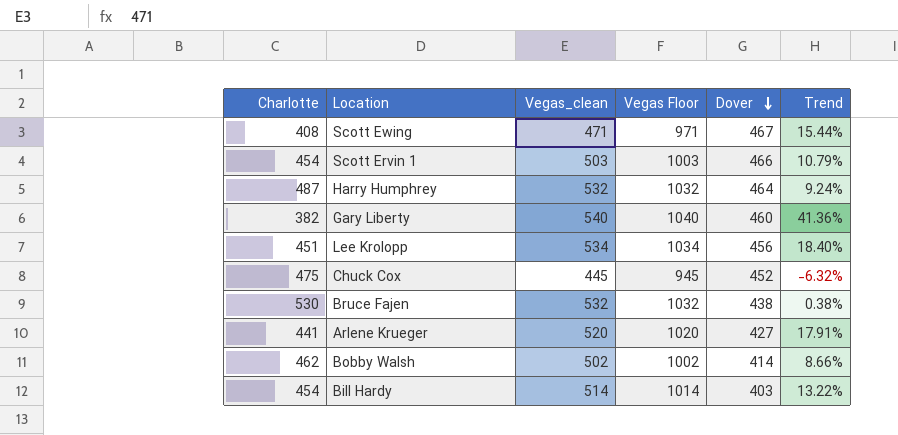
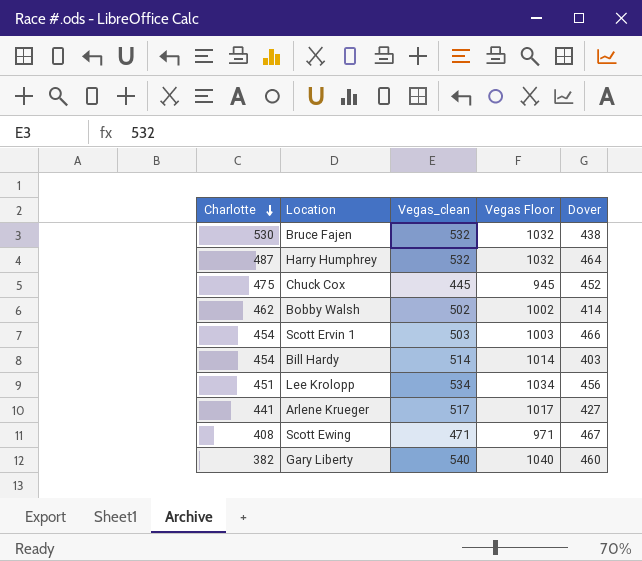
row order: Dover descending -> Charlotte descending
column Trend | formula: ([Vegas_clean] - [Charlotte]) / [Charlotte] -> none
Arlene Krueger | Vegas_clean: 520 -> 517
Arlene Krueger | Vegas Floor: 1020 -> 1017

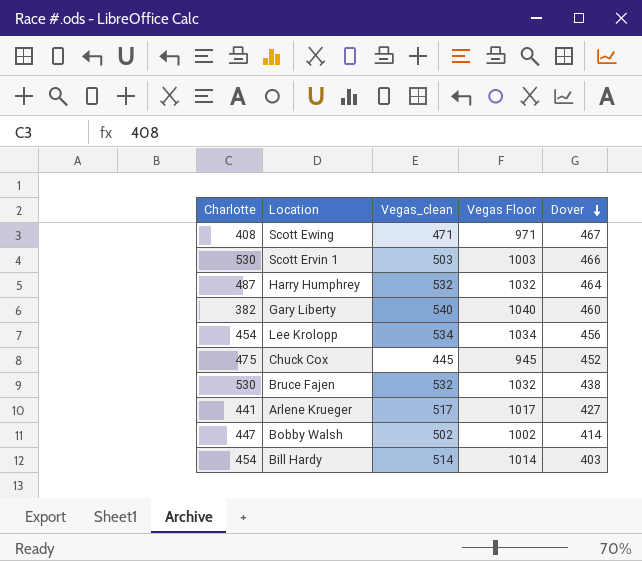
row order: Charlotte descending -> Dover descending
Scott Ervin 1 | Charlotte: 454 -> 530
Lee Krolopp | Charlotte: 451 -> 454
Bobby Walsh | Charlotte: 462 -> 447

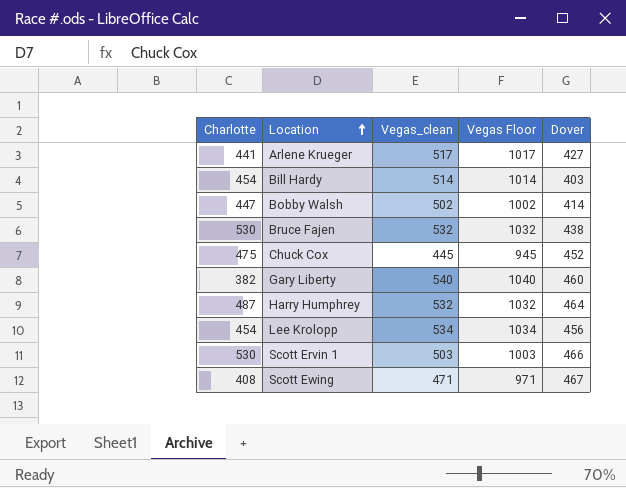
row order: Dover descending -> Location ascending

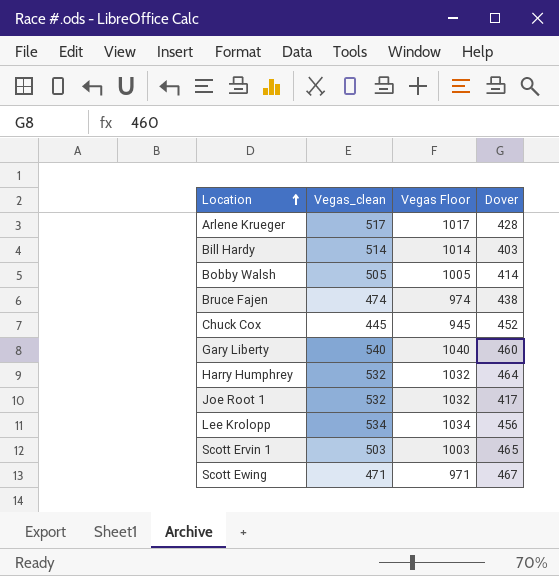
column Charlotte | position: 1 -> none
Arlene Krueger | Dover: 427 -> 428
Bobby Walsh | Vegas_clean: 502 -> 505
Bobby Walsh | Vegas Floor: 1002 -> 1005
Bruce Fajen | Vegas_clean: 532 -> 474
Bruce Fajen | Vegas Floor: 1032 -> 974
row Joe Root 1: none -> 532 | 1032 | 417
Scott Ervin 1 | Dover: 466 -> 465

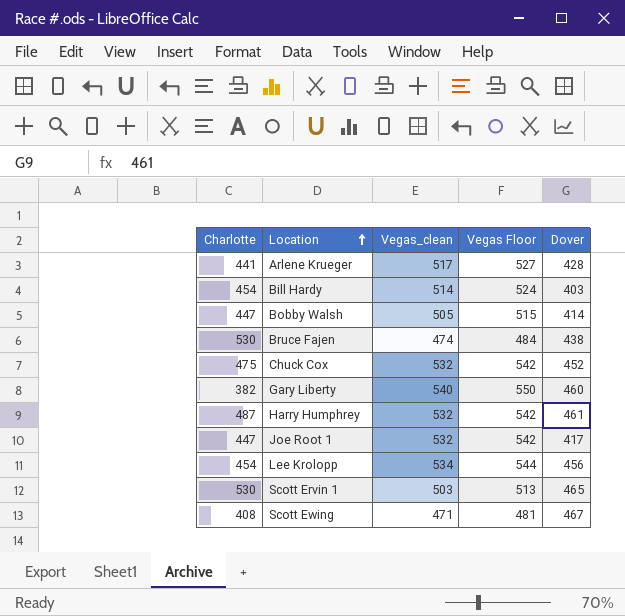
column Charlotte | position: none -> 1
column Vegas Floor | formula: [Vegas_clean] + 500 -> [Vegas_clean] + 10
Chuck Cox | Vegas_clean: 445 -> 532
Harry Humphrey | Dover: 464 -> 461

